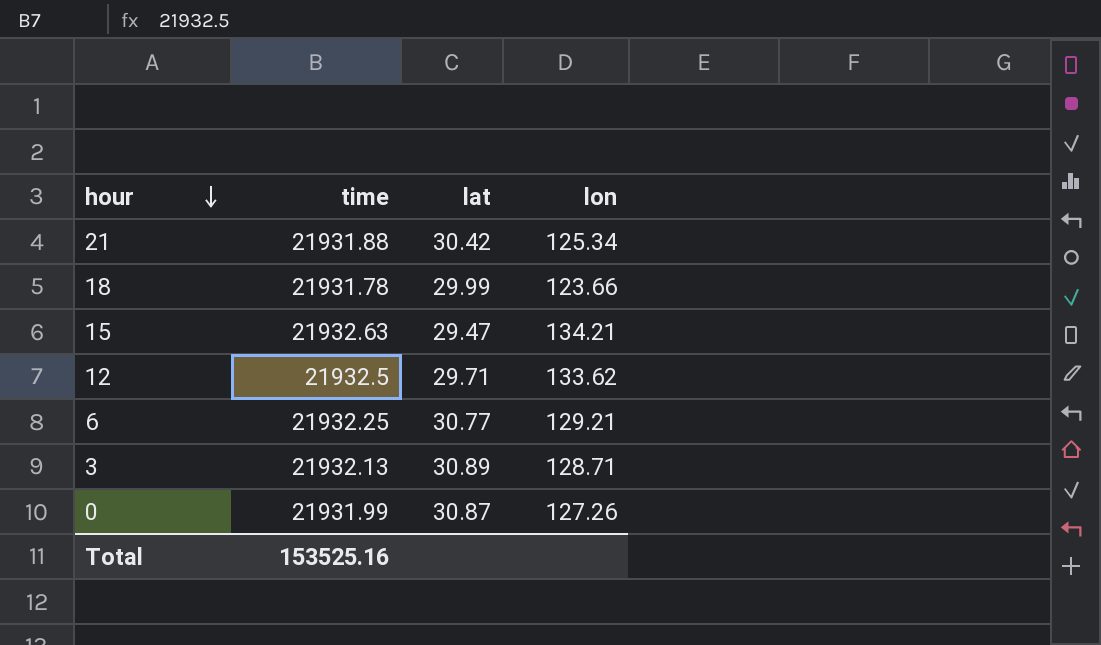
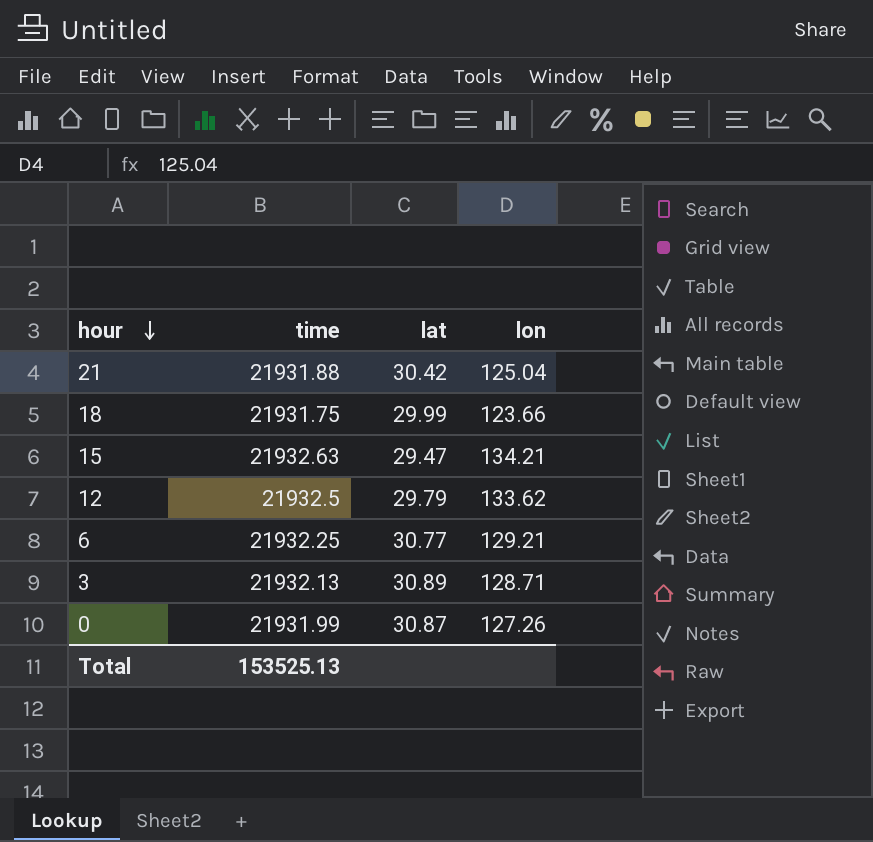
21 | lon: 125.34 -> 125.04
18 | time: 21931.78 -> 21931.75
12 | lat: 29.71 -> 29.79
Total | time: 153525.16 -> 153525.13

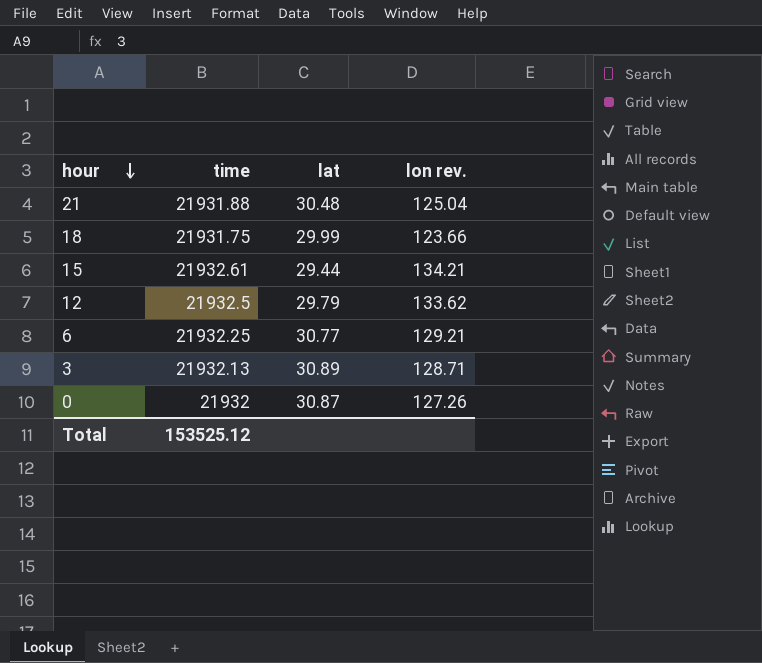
column name: lon -> lon rev.
21 | lat: 30.42 -> 30.48
15 | time: 21932.63 -> 21932.61
15 | lat: 29.47 -> 29.44
0 | time: 21931.99 -> 21932
Total | time: 153525.13 -> 153525.12

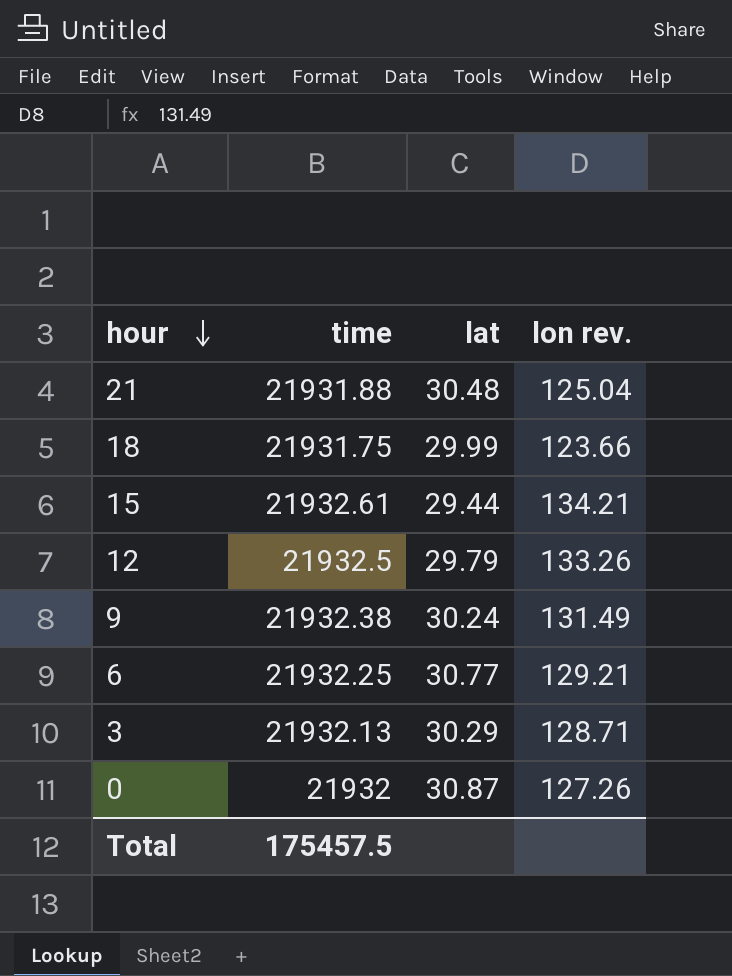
12 | lon rev.: 133.62 -> 133.26
row 9: none -> 21932.38 | 30.24 | 131.49
3 | lat: 30.89 -> 30.29
Total | time: 153525.12 -> 175457.5

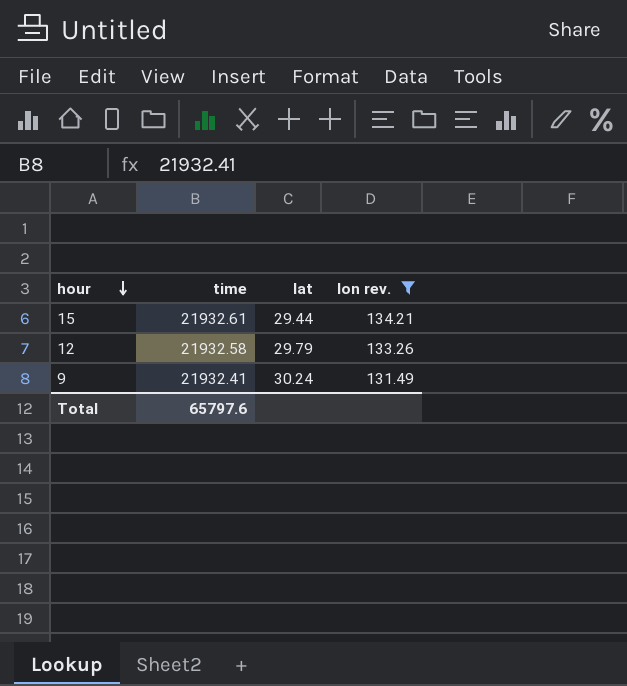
filter: none -> lon rev. >= 131.49
12 | time: 21932.5 -> 21932.58
9 | time: 21932.38 -> 21932.41
Total | time: 175457.5 -> 65797.6

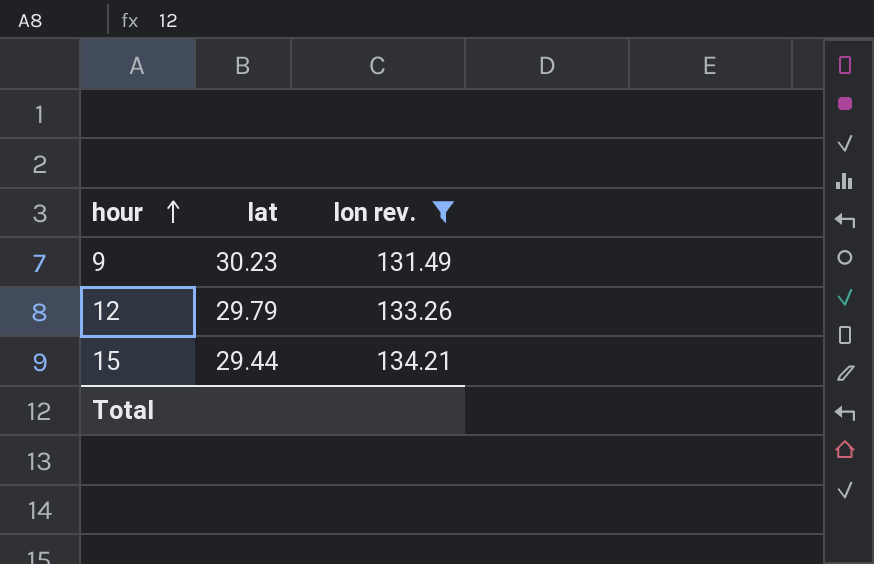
row order: hour descending -> hour ascending
column time | position: 2 -> none
9 | lat: 30.24 -> 30.23

